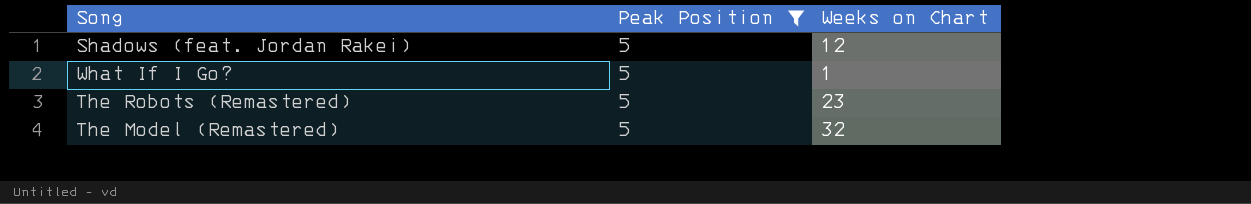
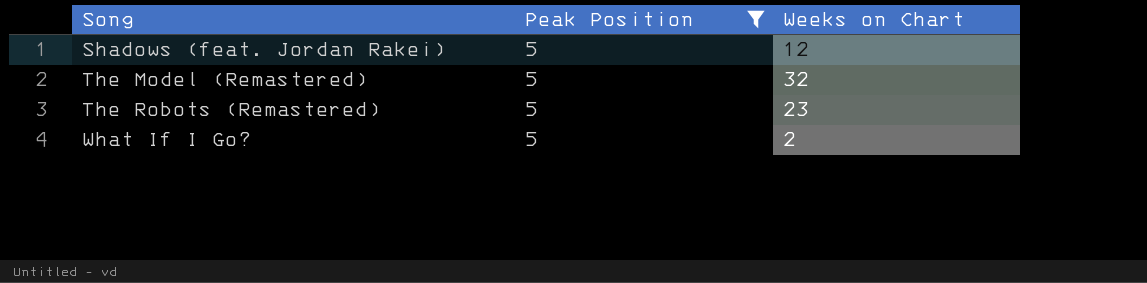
row order: none -> Song ascending
What If I Go? | Weeks on Chart: 1 -> 2

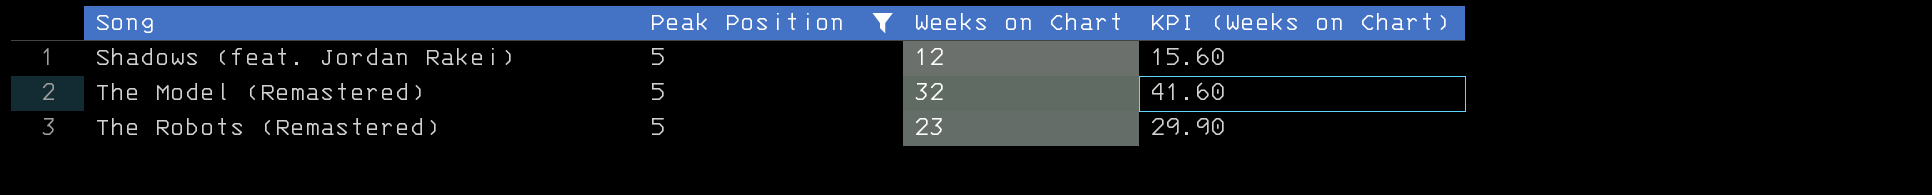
column KPI (Weeks on Chart) | formula: none -> [Weeks on Chart] * 1.3
row What If I Go?: 5 | 2 -> none

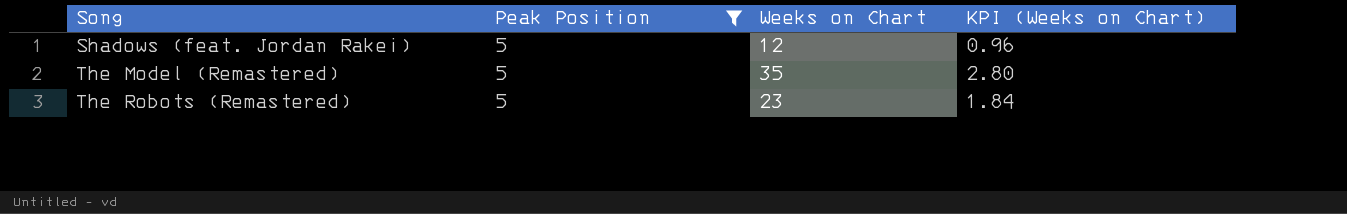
column KPI (Weeks on Chart) | formula: [Weeks on Chart] * 1.3 -> [Weeks on Chart] * 0.08
The Model (Remastered) | Weeks on Chart: 32 -> 35

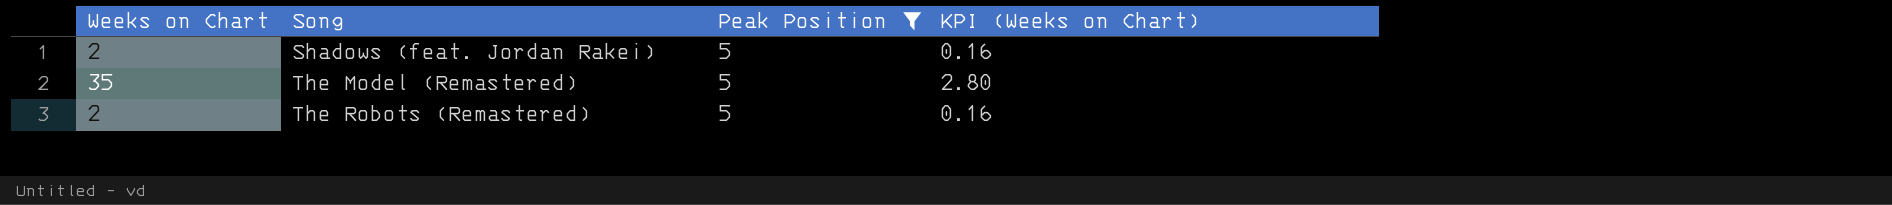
column Weeks on Chart | position: 3 -> 1
Shadows (feat. Jordan Rakei) | Weeks on Chart: 12 -> 2
Shadows (feat. Jordan Rakei) | KPI (Weeks on Chart): 0.96 -> 0.16
The Robots (Remastered) | Weeks on Chart: 23 -> 2
The Robots (Remastered) | KPI (Weeks on Chart): 1.84 -> 0.16

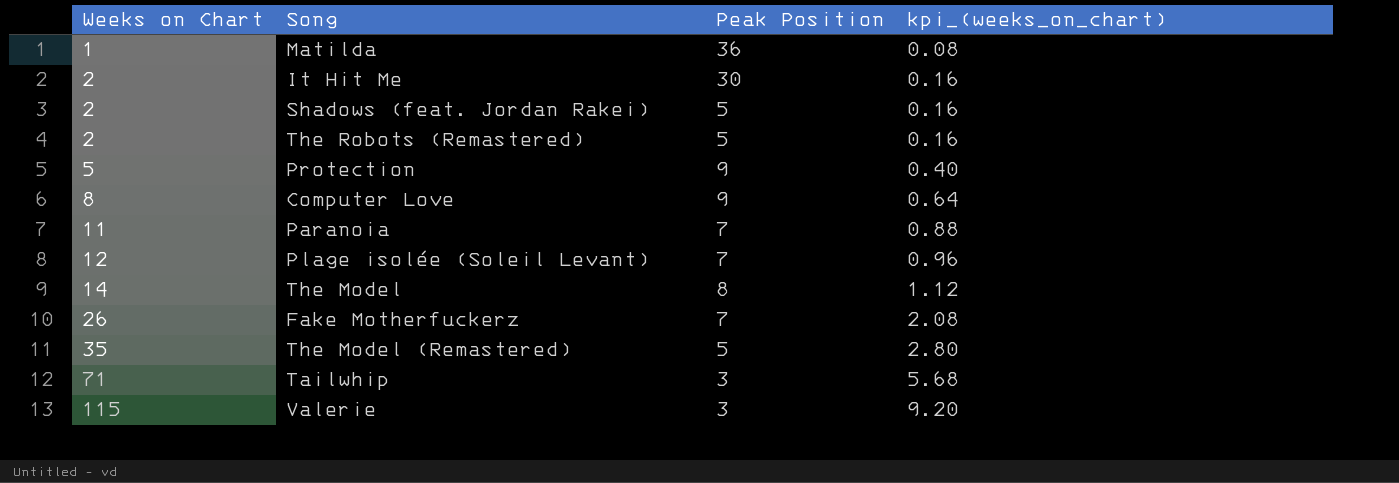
filter: Peak Position = 5 -> none
row order: Song ascending -> Weeks on Chart ascending
column name: KPI (Weeks on Chart) -> kpi_(weeks_on_chart)

